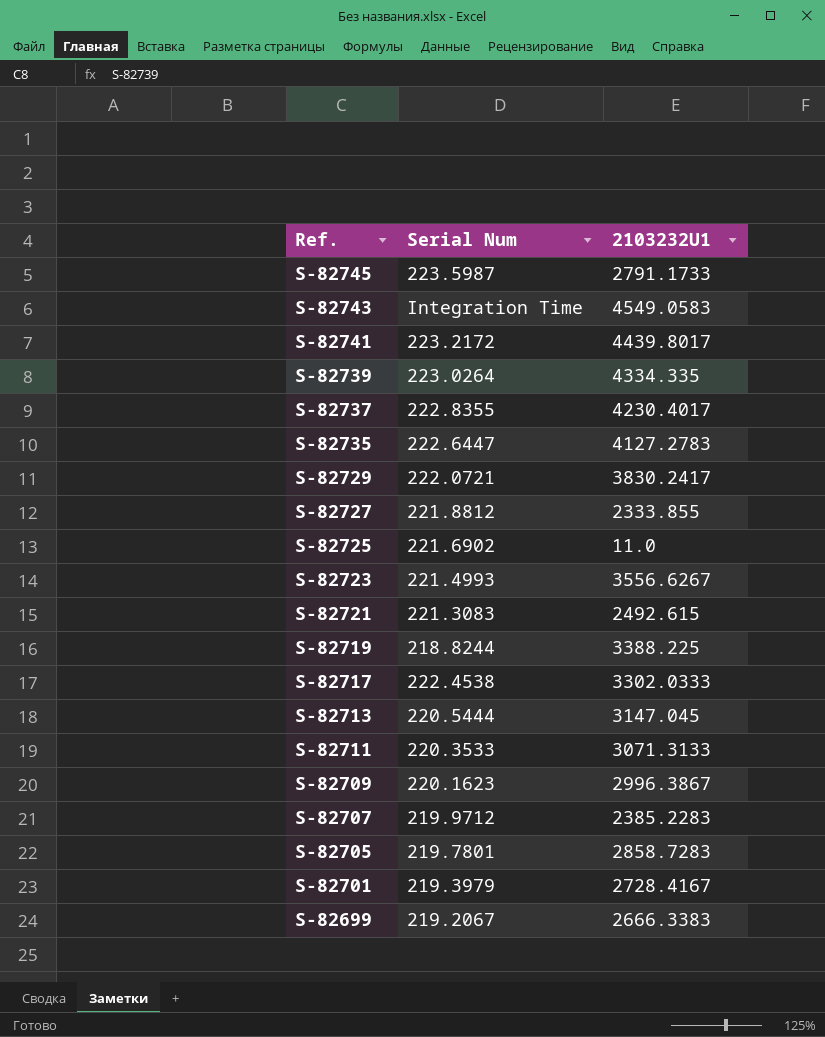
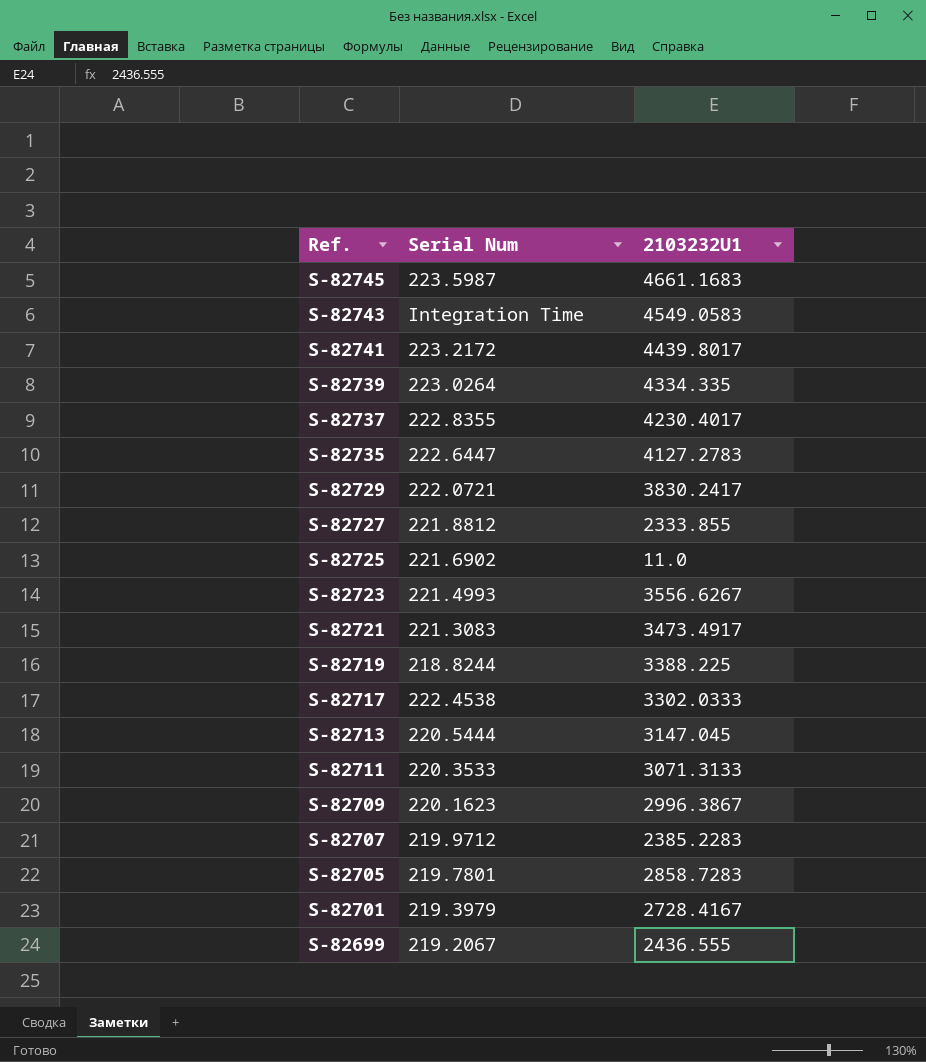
S-82745 | 2103232U1: 2791.1733 -> 4661.1683
S-82721 | 2103232U1: 2492.615 -> 3473.4917
S-82699 | 2103232U1: 2666.3383 -> 2436.555

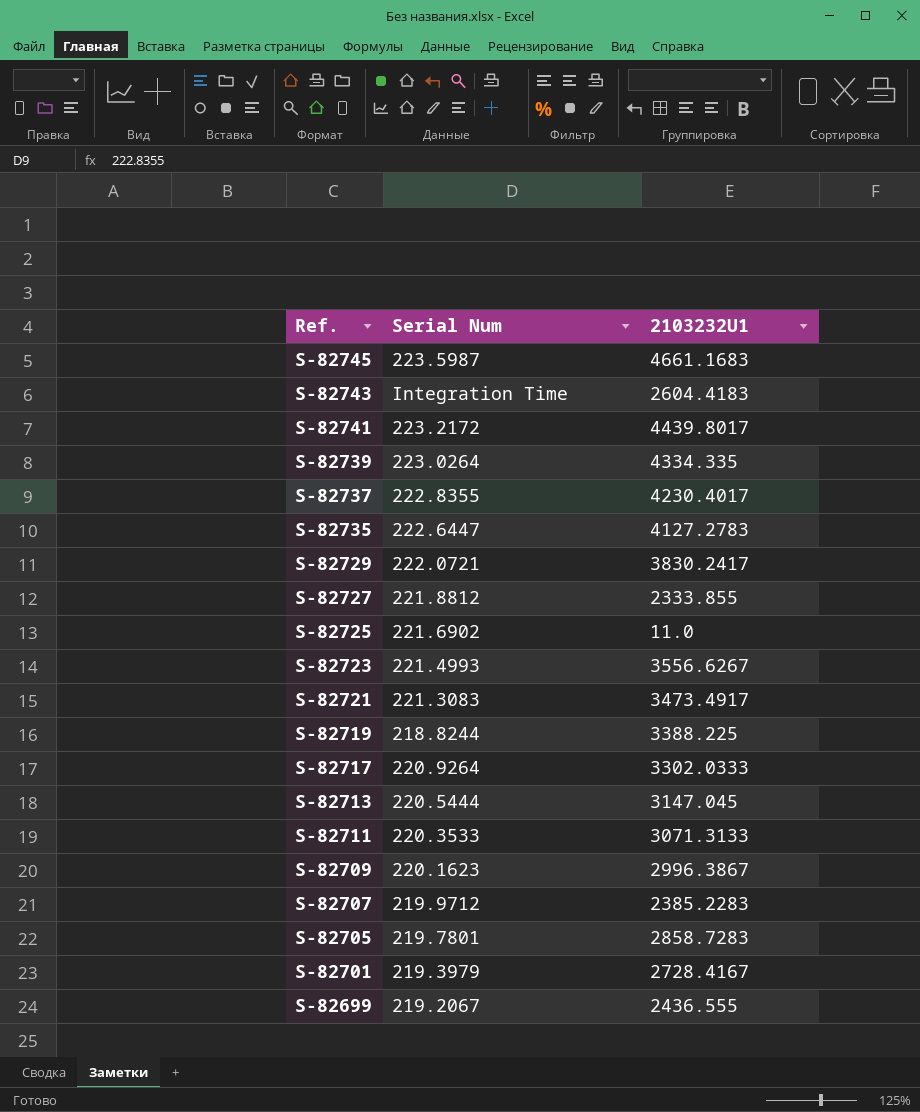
S-82743 | 2103232U1: 4549.0583 -> 2604.4183
S-82717 | Serial Num: 222.4538 -> 220.9264

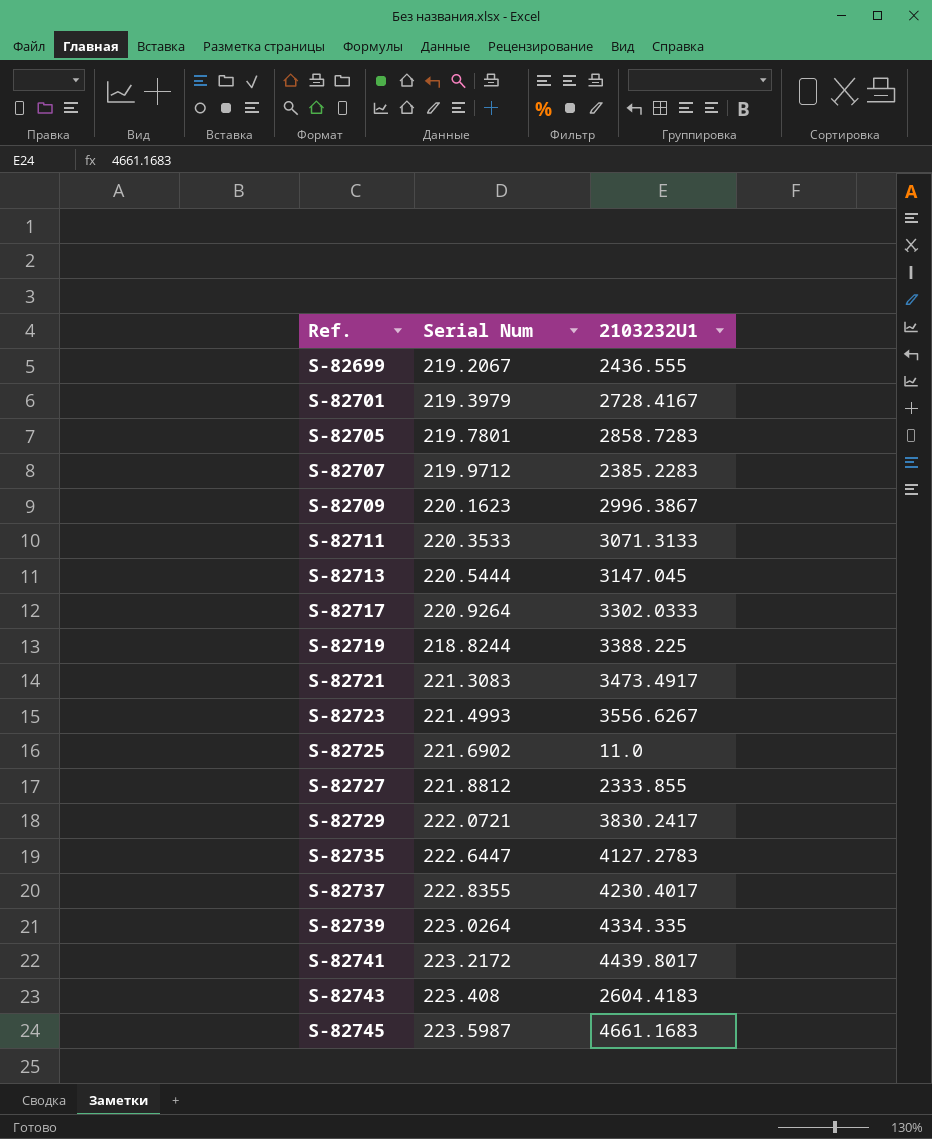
row order: Ref. descending -> Ref. ascending
S-82743 | Serial Num: Integration Time -> 223.408

